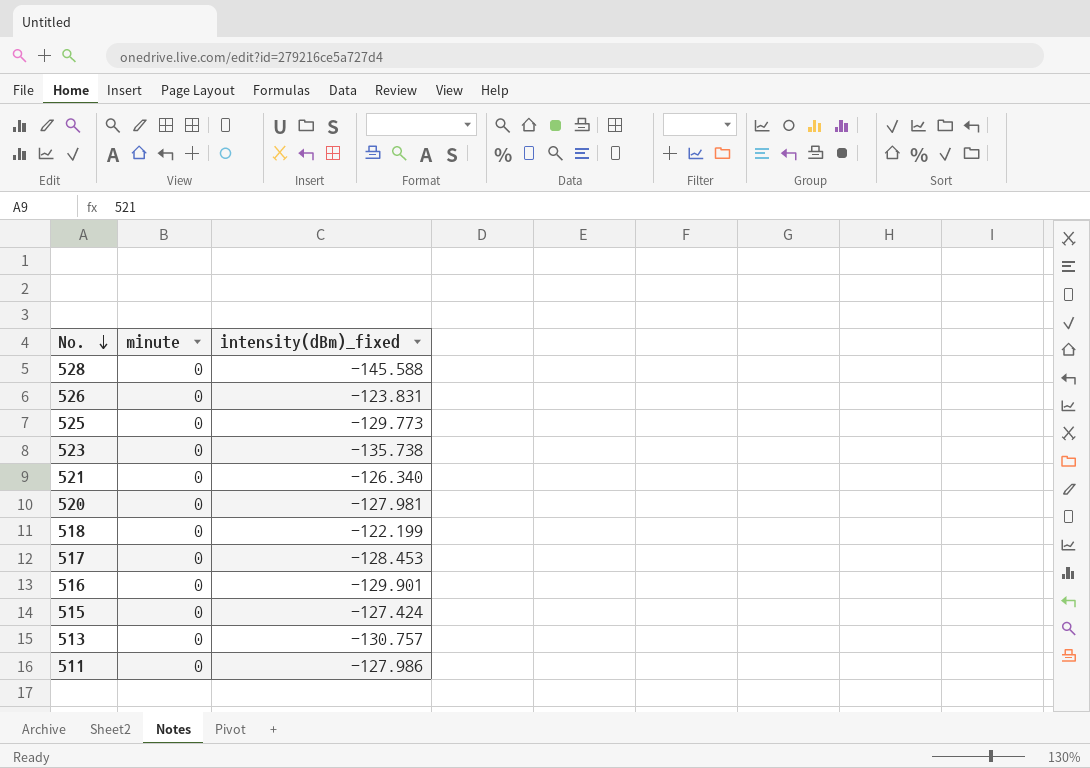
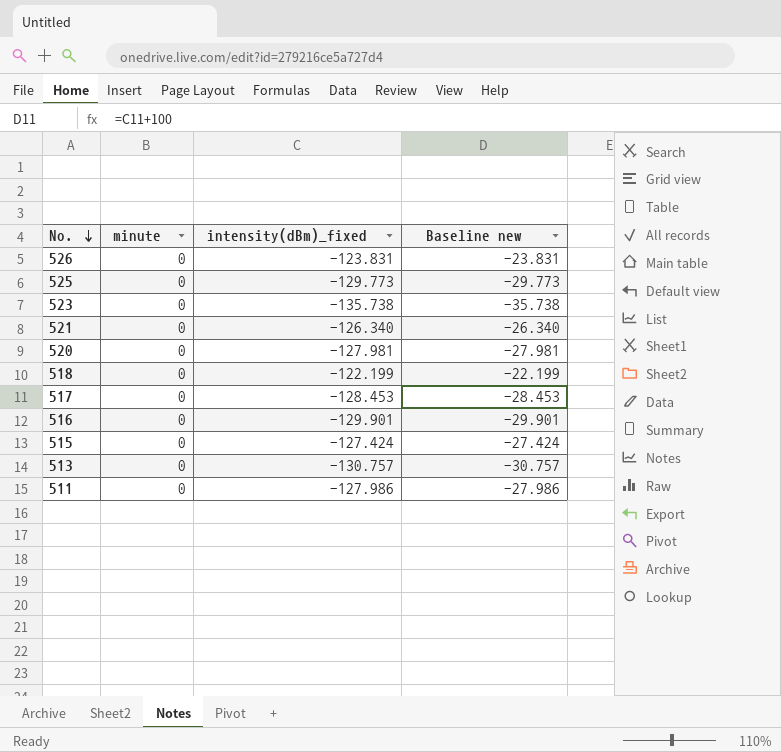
column Baseline new | formula: none -> [intensity(dBm)_fixed] + 100
row 528: 0 | -145.588 -> none

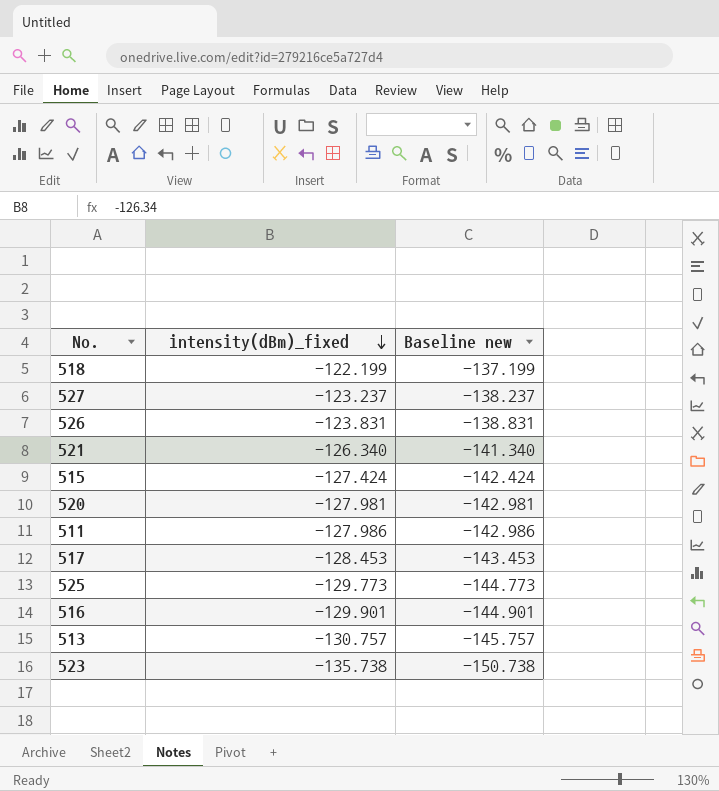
row order: No. descending -> intensity(dBm)_fixed descending
column minute | position: 2 -> none
column Baseline new | formula: [intensity(dBm)_fixed] + 100 -> [intensity(dBm)_fixed] - 15
row 527: none -> -123.237 | -138.237

